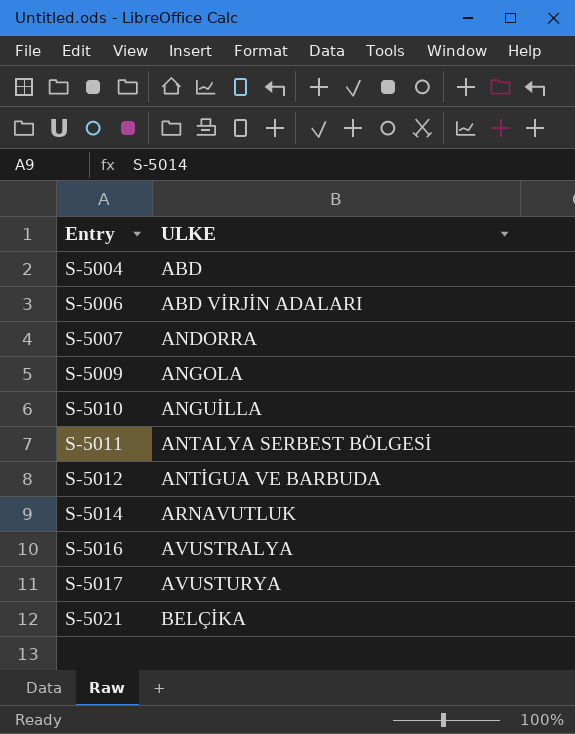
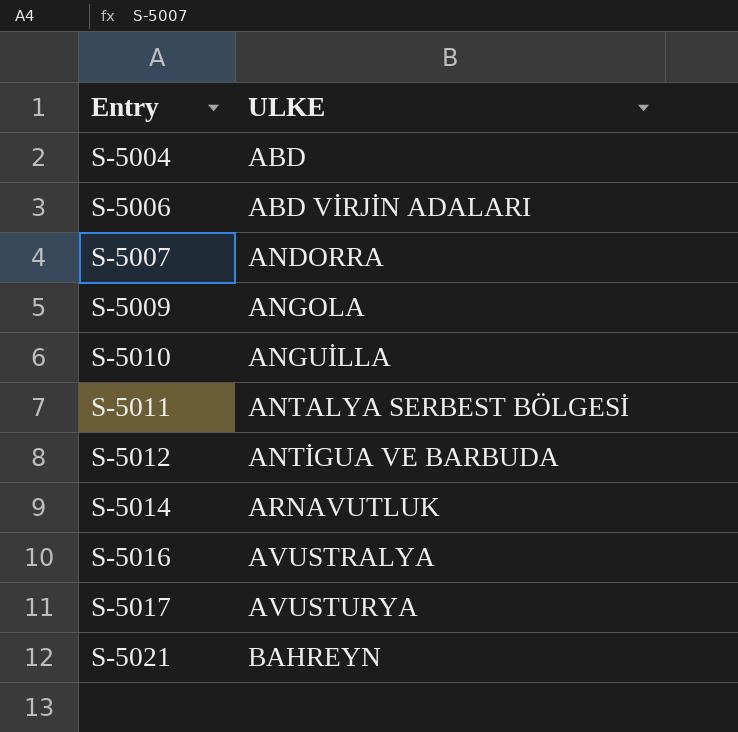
S-5021 | ULKE: BELÇİKA -> BAHREYN

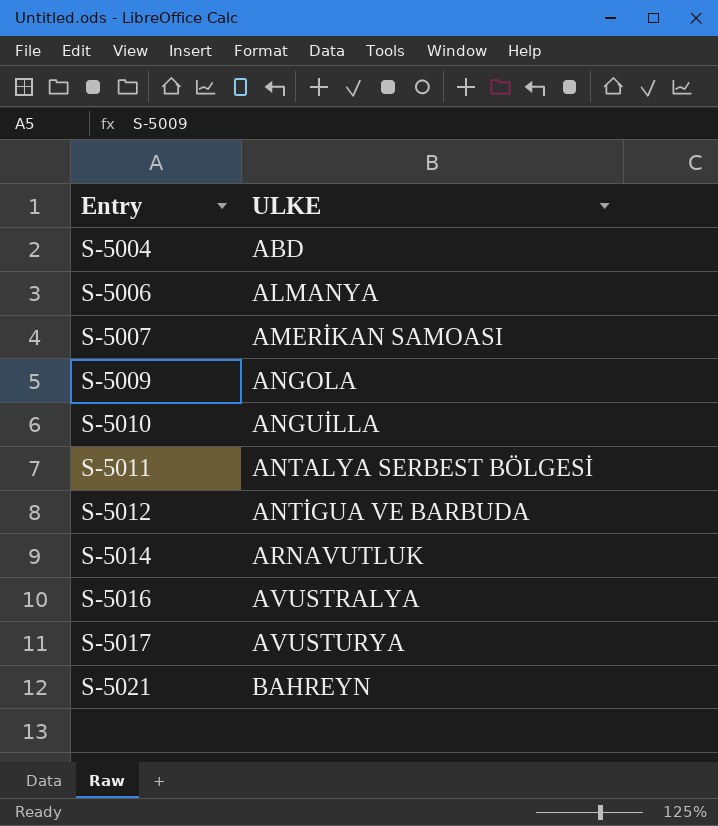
S-5006 | ULKE: ABD VİRJİN ADALARI -> ALMANYA
S-5007 | ULKE: ANDORRA -> AMERİKAN SAMOASI

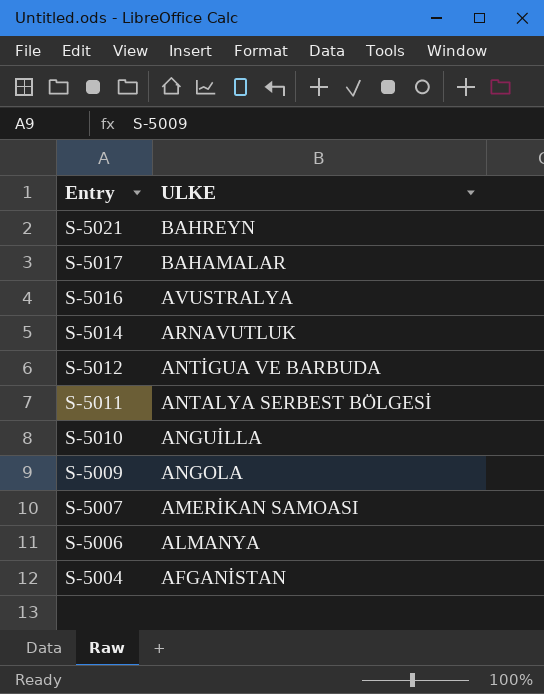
row order: Entry ascending -> Entry descending
S-5017 | ULKE: AVUSTURYA -> BAHAMALAR
S-5004 | ULKE: ABD -> AFGANİSTAN

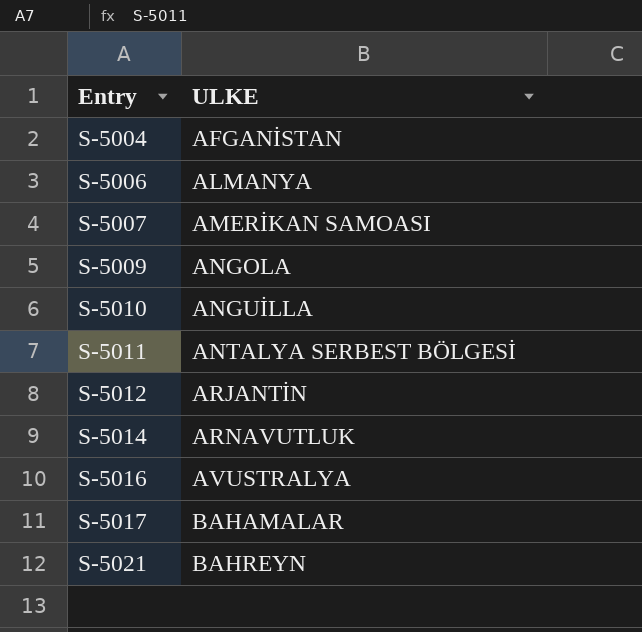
row order: Entry descending -> Entry ascending
S-5012 | ULKE: ANTİGUA VE BARBUDA -> ARJANTİN

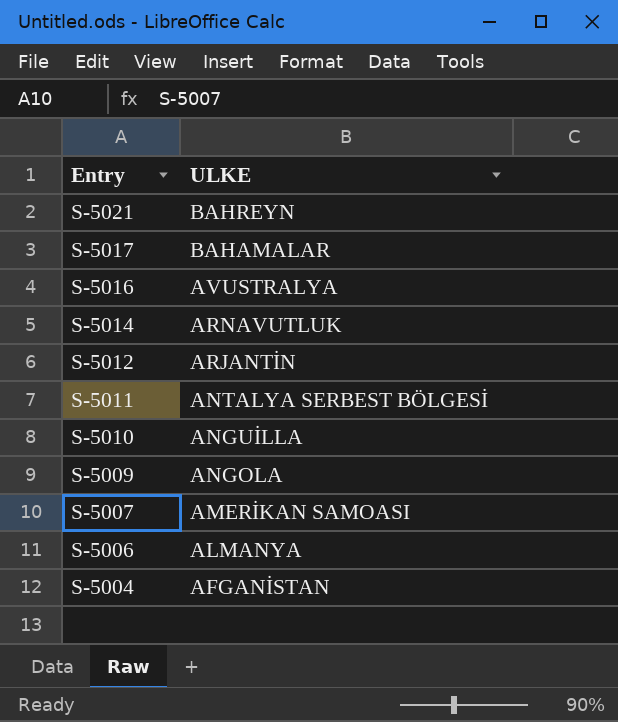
row order: Entry ascending -> Entry descending

